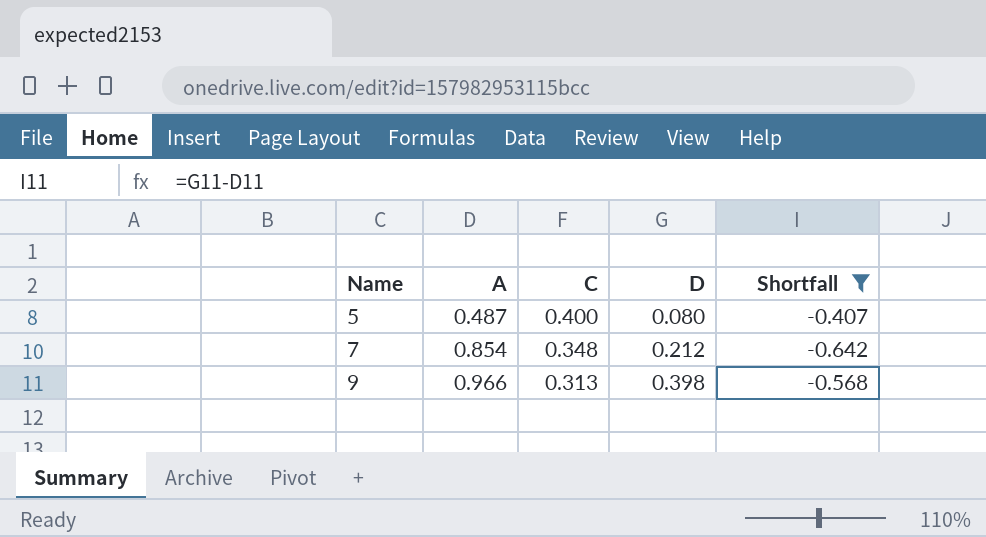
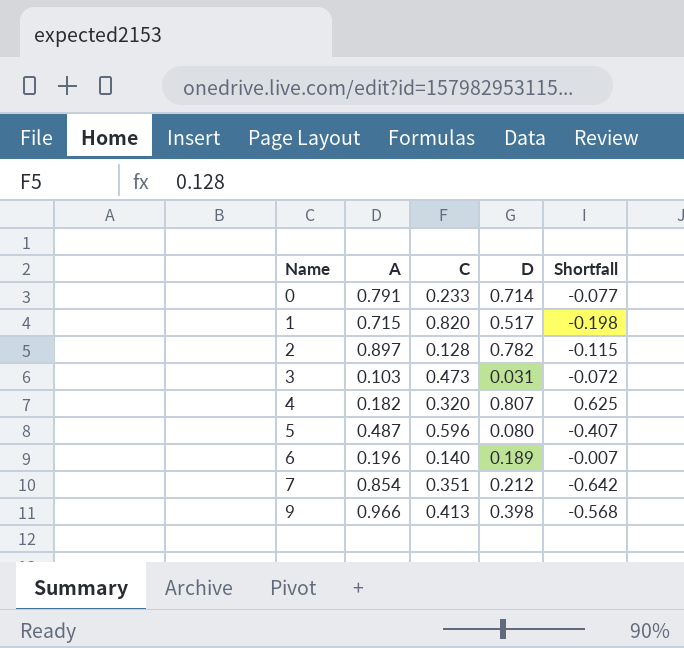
filter: Shortfall <= -0.407 -> none
5 | C: 0.400 -> 0.596
7 | C: 0.348 -> 0.351
9 | C: 0.313 -> 0.413

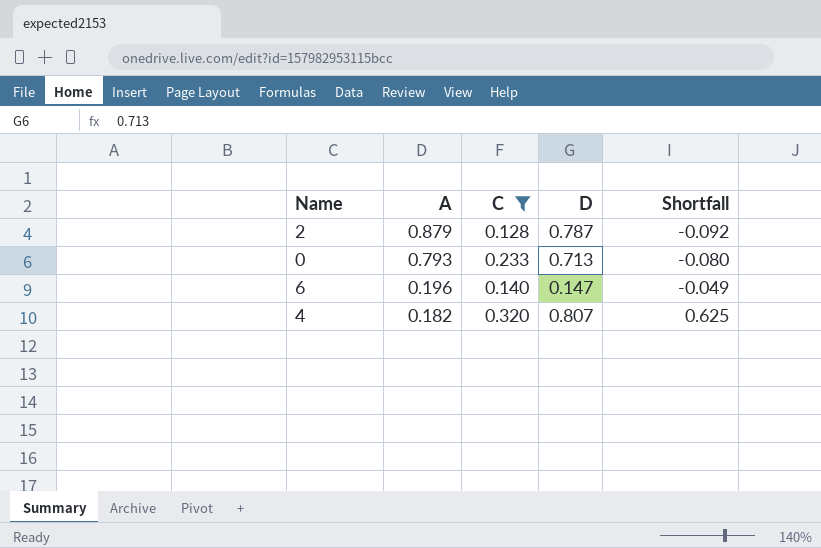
filter: none -> C <= 0.320
row order: Name ascending -> A descending
2 | A: 0.897 -> 0.879
2 | D: 0.782 -> 0.787
2 | Shortfall: -0.115 -> -0.092
0 | A: 0.791 -> 0.793
0 | D: 0.714 -> 0.713
0 | Shortfall: -0.077 -> -0.080
6 | D: 0.189 -> 0.147
6 | Shortfall: -0.007 -> -0.049

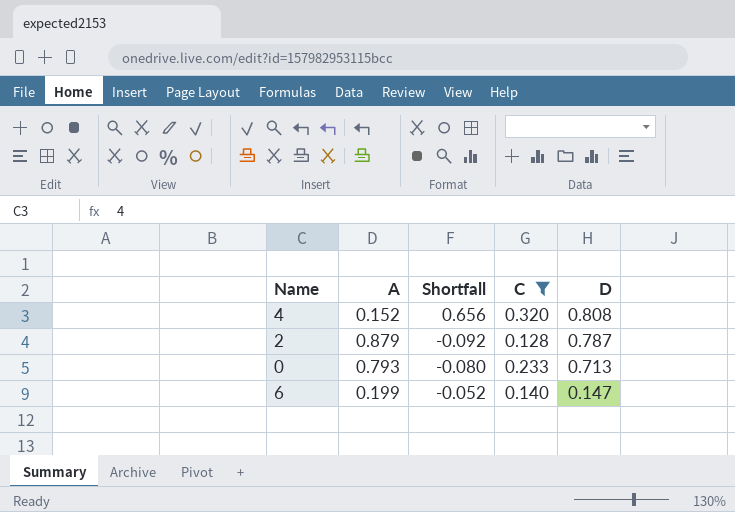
row order: A descending -> D descending
column Shortfall | position: 5 -> 3
4 | A: 0.182 -> 0.152
4 | Shortfall: 0.625 -> 0.656
4 | D: 0.807 -> 0.808
6 | A: 0.196 -> 0.199
6 | Shortfall: -0.049 -> -0.052

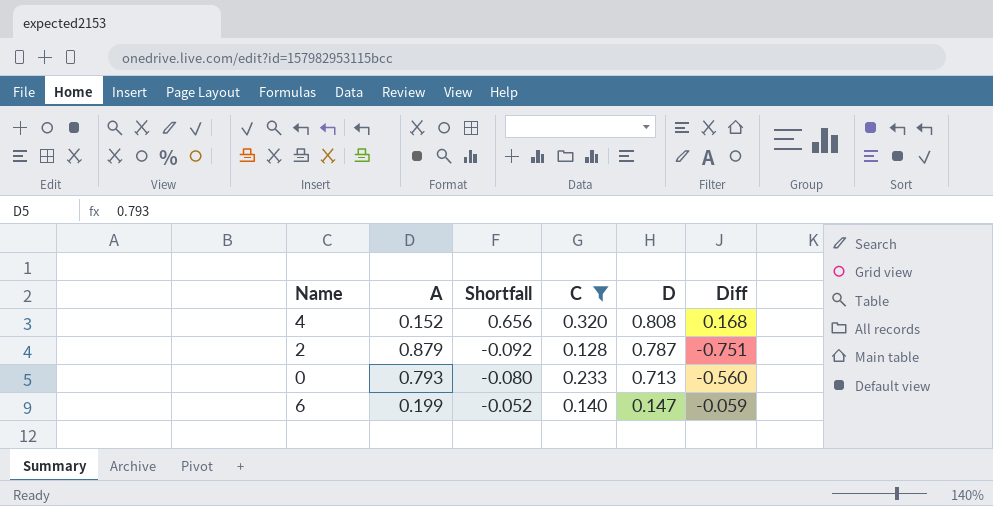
column Diff | formula: none -> [C] - [A]

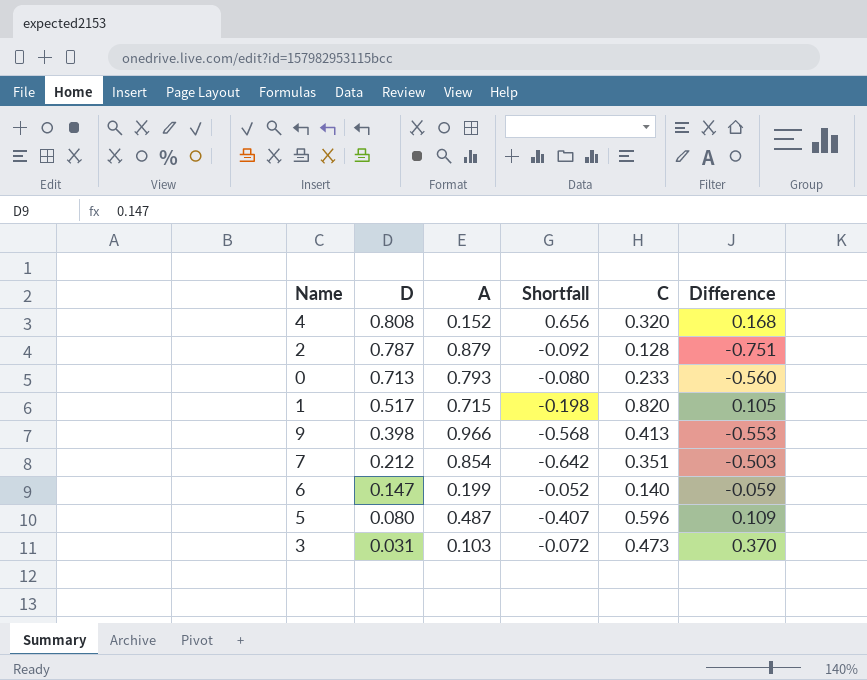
filter: C <= 0.320 -> none
column D | position: 5 -> 2
column name: Diff -> Difference

